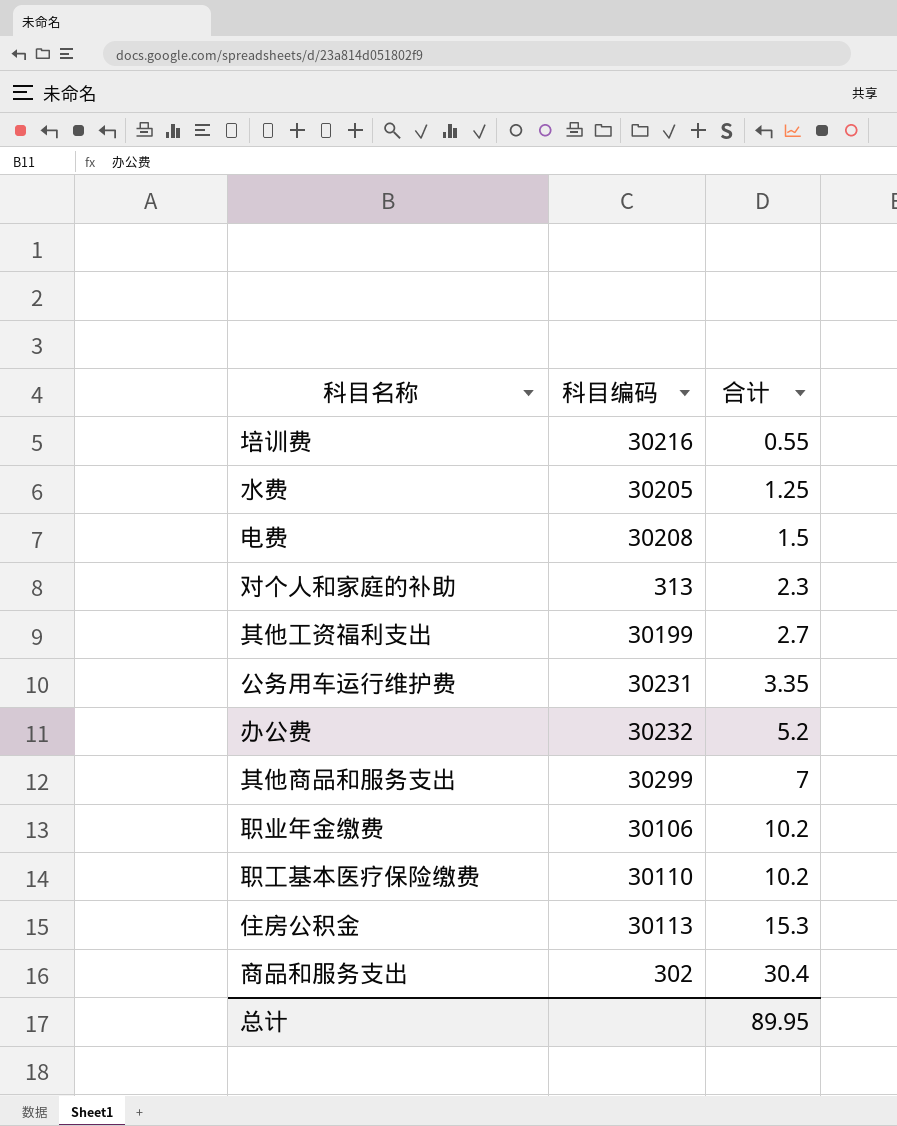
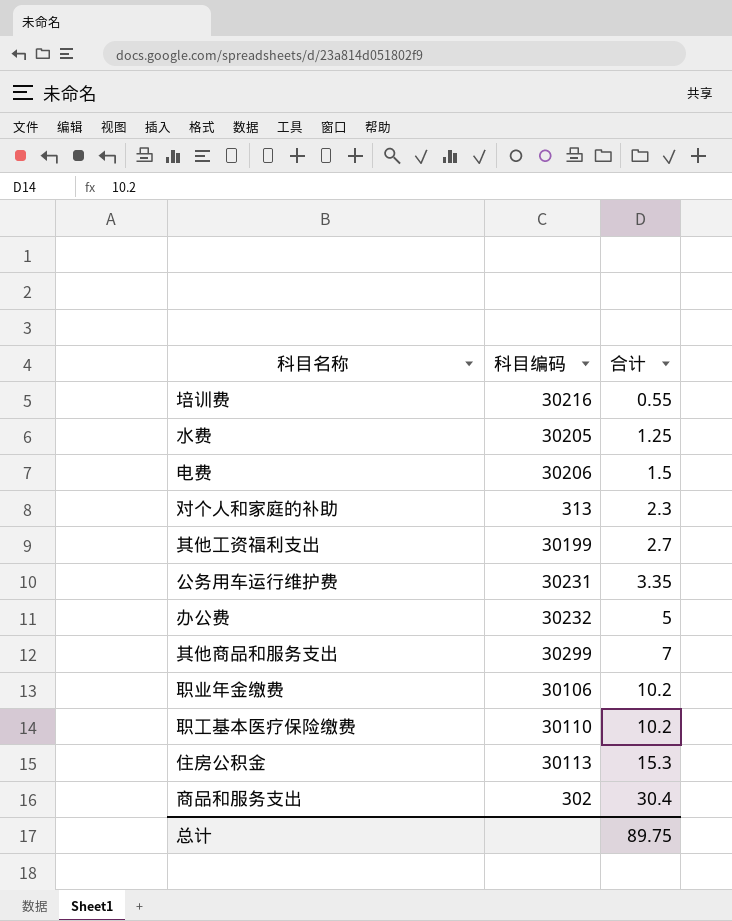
电费 | 科目编码: 30208 -> 30206
办公费 | 合计: 5.2 -> 5
总计 | 合计: 89.95 -> 89.75

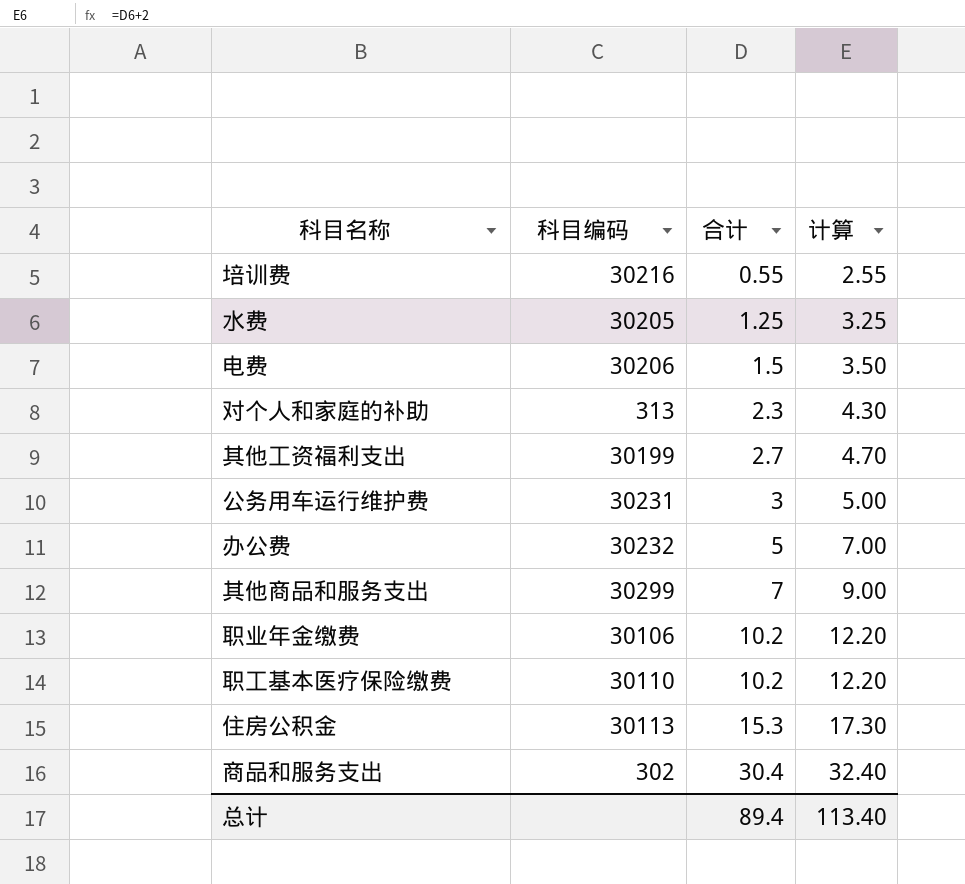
column 计算 | formula: none -> [合计] + 2
公务用车运行维护费 | 合计: 3.35 -> 3
总计 | 合计: 89.75 -> 89.4

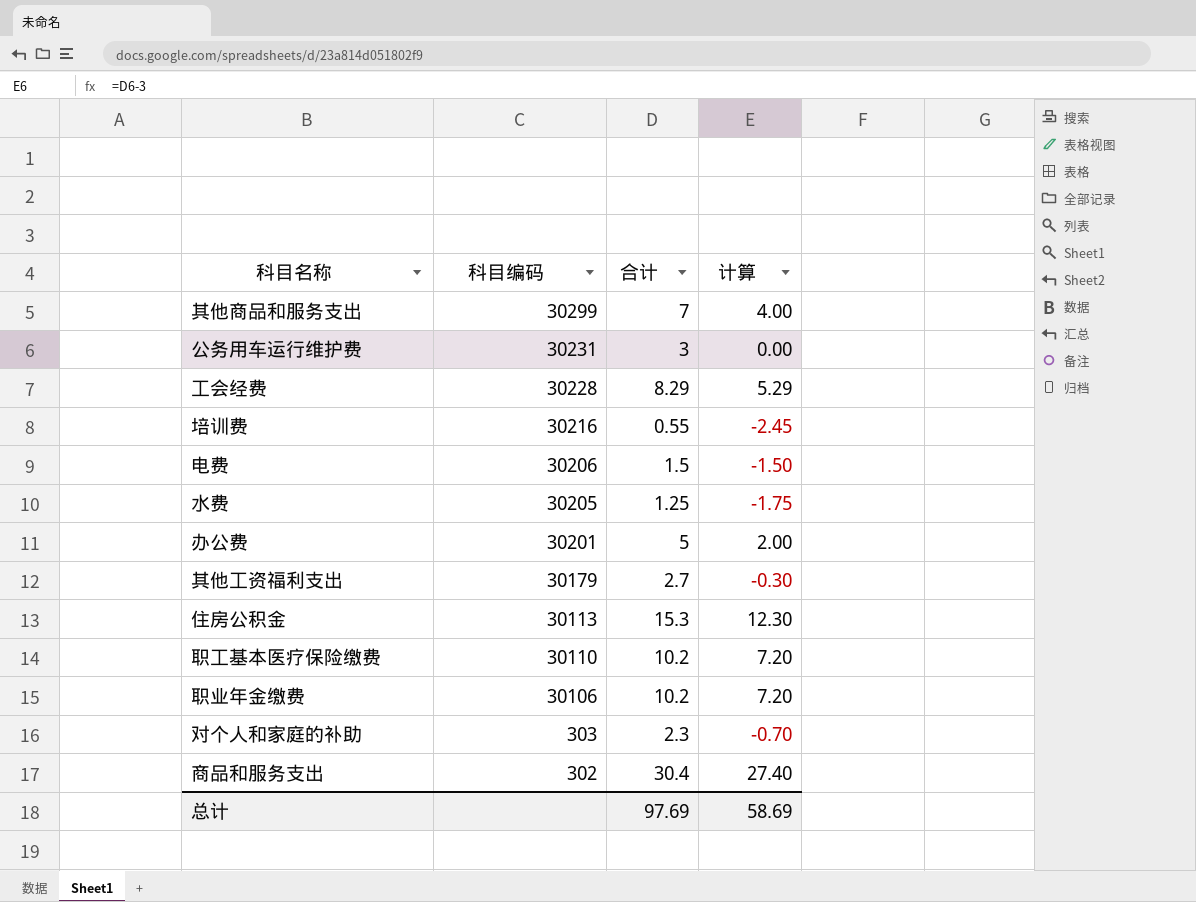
row order: 合计 ascending -> 科目编码 descending
column 计算 | formula: [合计] + 2 -> [合计] - 3
row 工会经费: none -> 30228 | 8.29 | 5.29
办公费 | 科目编码: 30232 -> 30201
其他工资福利支出 | 科目编码: 30199 -> 30179
对个人和家庭的补助 | 科目编码: 313 -> 303
总计 | 合计: 89.4 -> 97.69
总计 | 计算: 113.40 -> 58.69

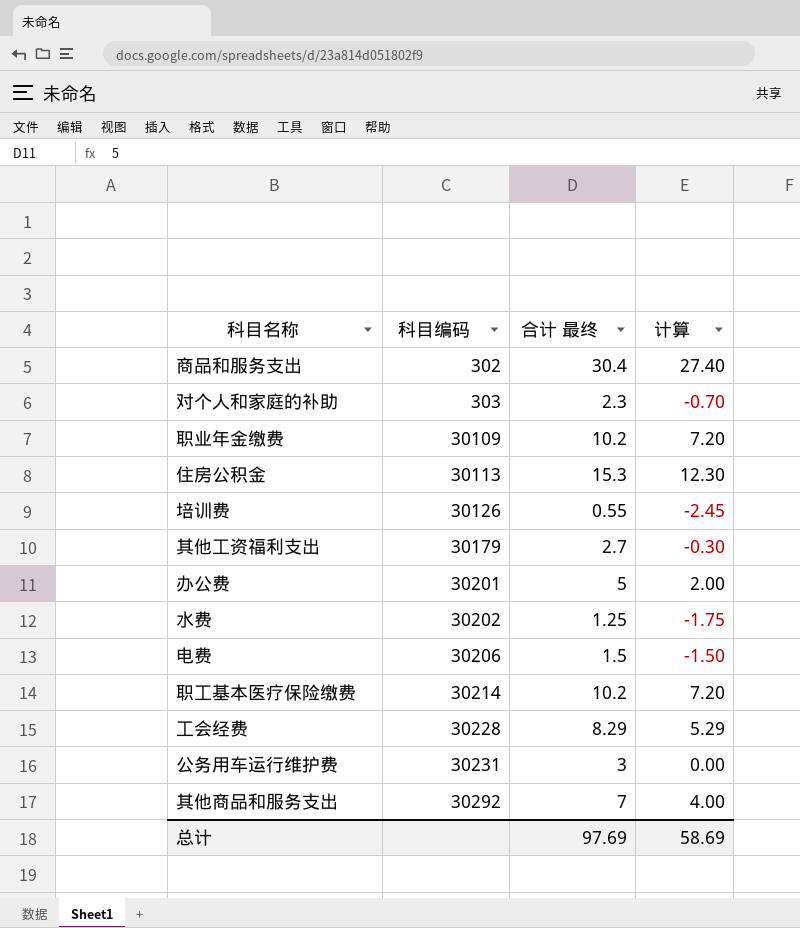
row order: 科目编码 descending -> 科目编码 ascending
column name: 合计 -> 合计 最终
职业年金缴费 | 科目编码: 30106 -> 30109
培训费 | 科目编码: 30216 -> 30126
水费 | 科目编码: 30205 -> 30202
职工基本医疗保险缴费 | 科目编码: 30110 -> 30214
其他商品和服务支出 | 科目编码: 30299 -> 30292

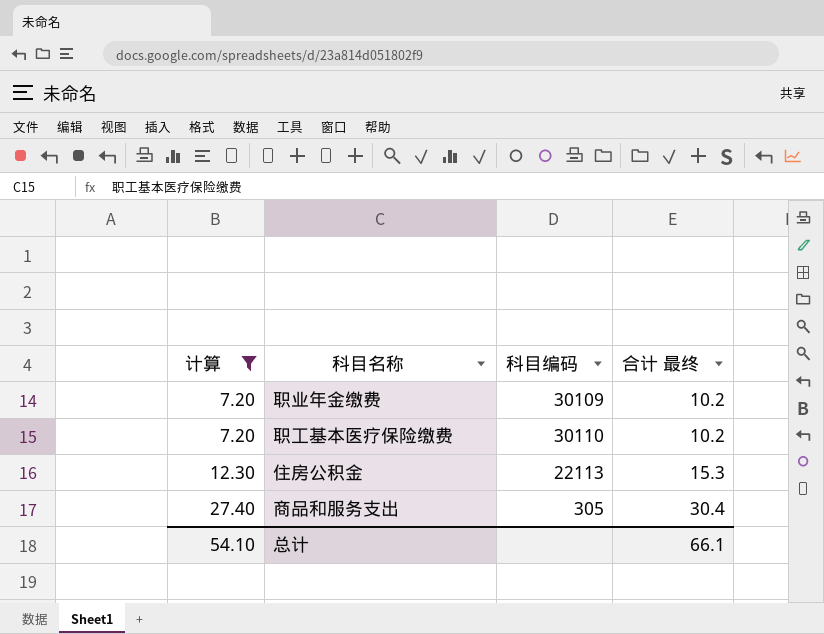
filter: none -> 计算 >= 7.20
row order: 科目编码 ascending -> 计算 ascending
column 计算 | position: 4 -> 1
职工基本医疗保险缴费 | 科目编码: 30214 -> 30110
住房公积金 | 科目编码: 30113 -> 22113
商品和服务支出 | 科目编码: 302 -> 305
总计 | 计算: 58.69 -> 54.10
总计 | 合计 最终: 97.69 -> 66.1

